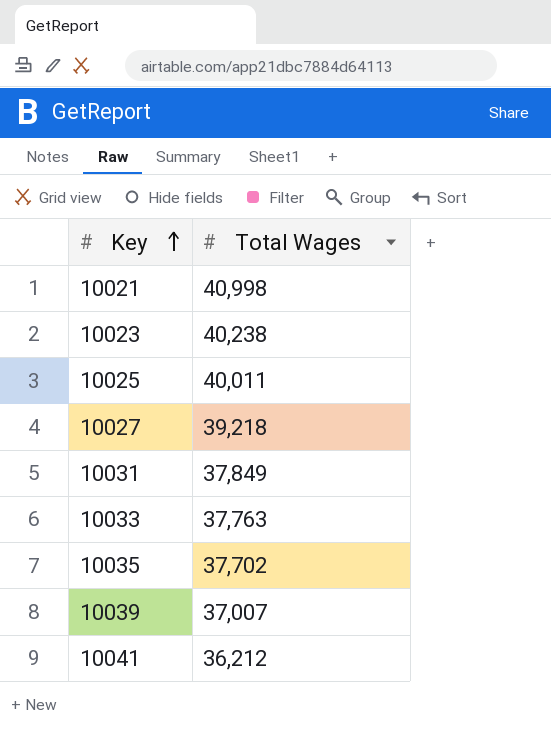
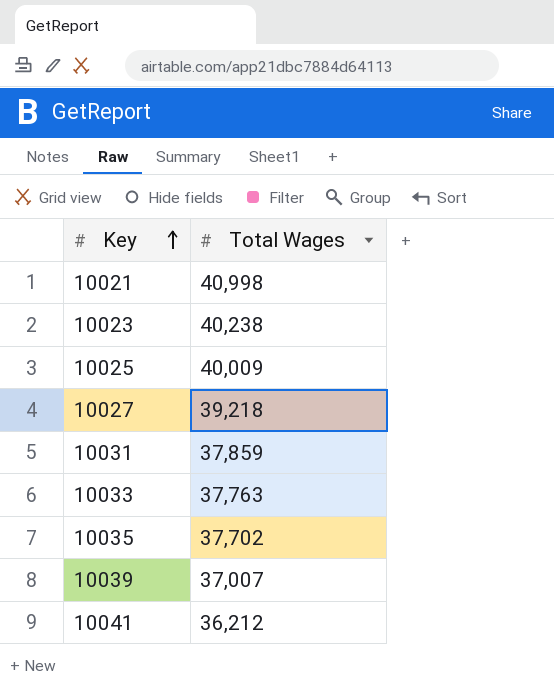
10025 | Total Wages: 40,011 -> 40,009
10031 | Total Wages: 37,849 -> 37,859

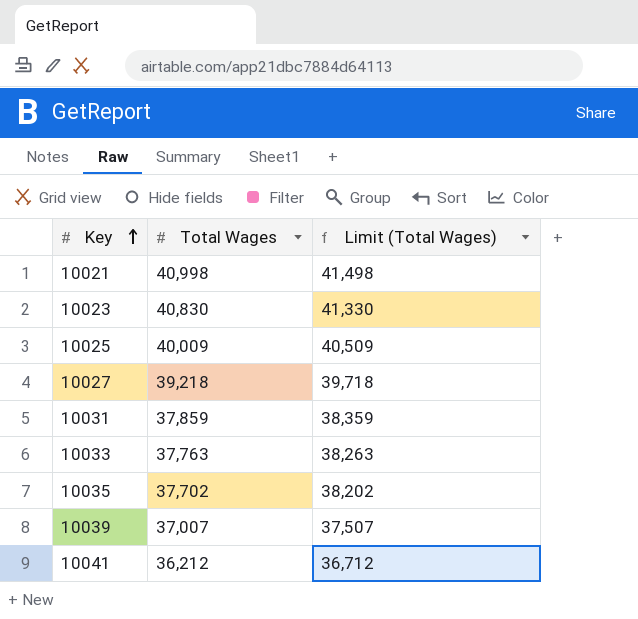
column Limit (Total Wages) | formula: none -> [Total Wages] + 500
10023 | Total Wages: 40,238 -> 40,830

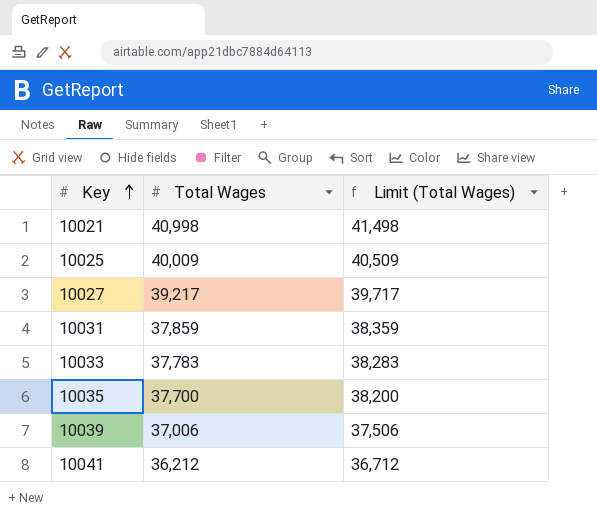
row 10023: 40,830 | 41,330 -> none
10027 | Total Wages: 39,218 -> 39,217
10027 | Limit (Total Wages): 39,718 -> 39,717
10033 | Total Wages: 37,763 -> 37,783
10033 | Limit (Total Wages): 38,263 -> 38,283
10035 | Total Wages: 37,702 -> 37,700
10035 | Limit (Total Wages): 38,202 -> 38,200
10039 | Total Wages: 37,007 -> 37,006
10039 | Limit (Total Wages): 37,507 -> 37,506

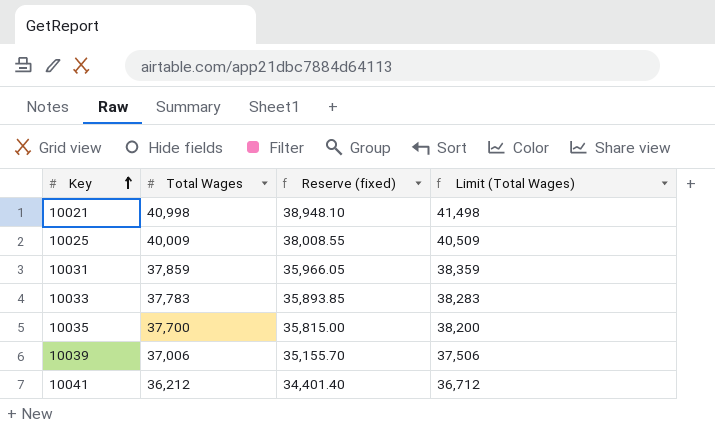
column Reserve (fixed) | formula: none -> [Total Wages] * 0.95
row 10027: 39,217 | 39,717 -> none

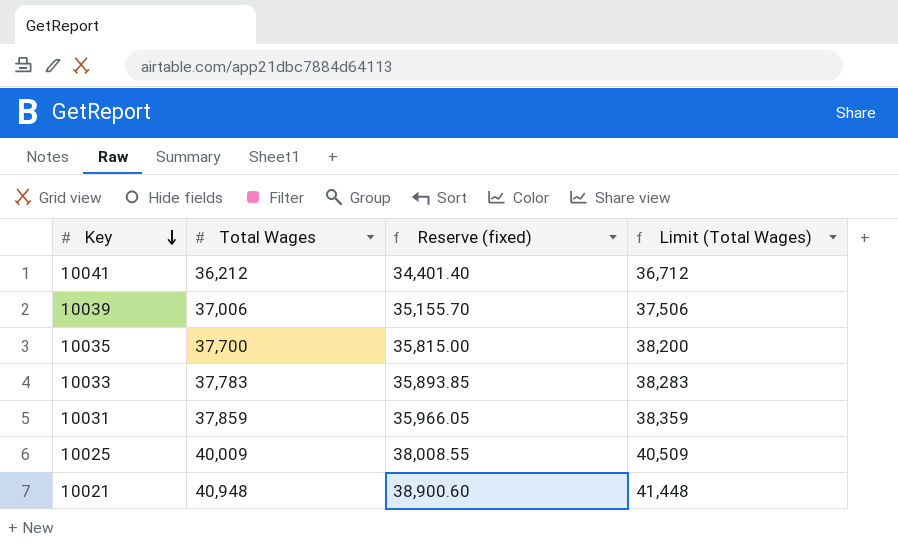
row order: Key ascending -> Key descending
10021 | Total Wages: 40,998 -> 40,948
10021 | Reserve (fixed): 38,948.10 -> 38,900.60
10021 | Limit (Total Wages): 41,498 -> 41,448

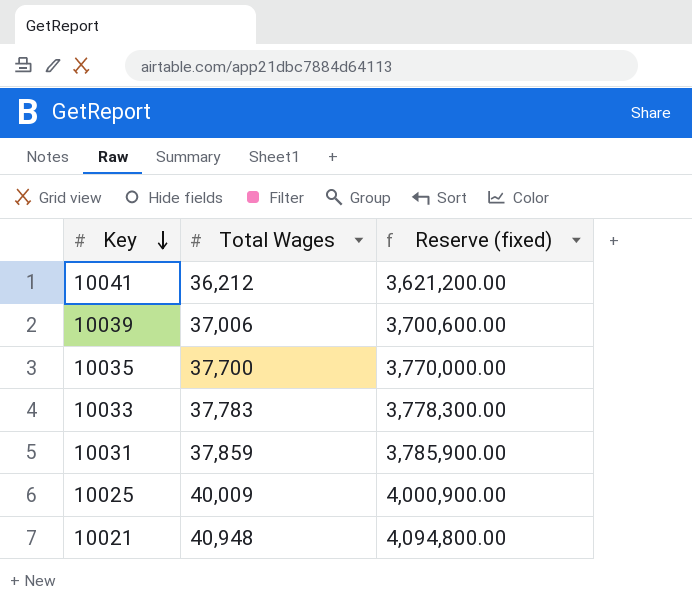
column Limit (Total Wages) | formula: [Total Wages] + 500 -> none
column Reserve (fixed) | formula: [Total Wages] * 0.95 -> [Total Wages] * 100

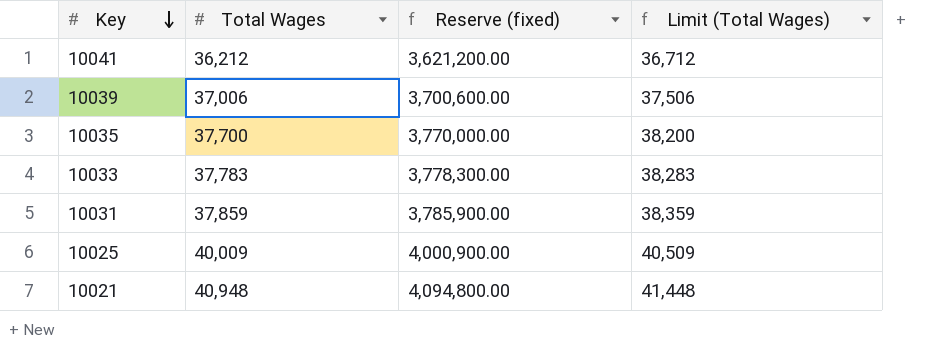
column Limit (Total Wages) | formula: none -> [Total Wages] + 500

